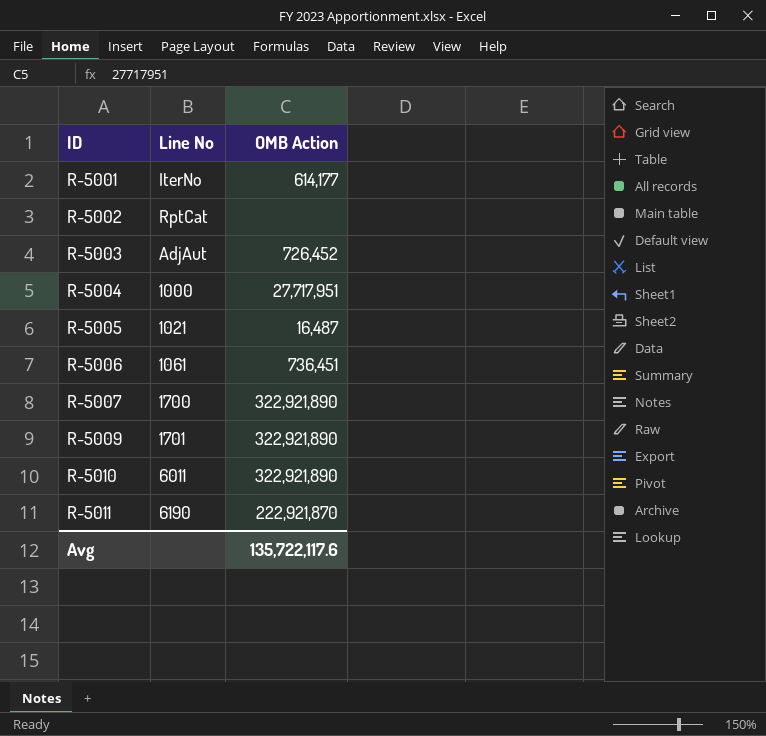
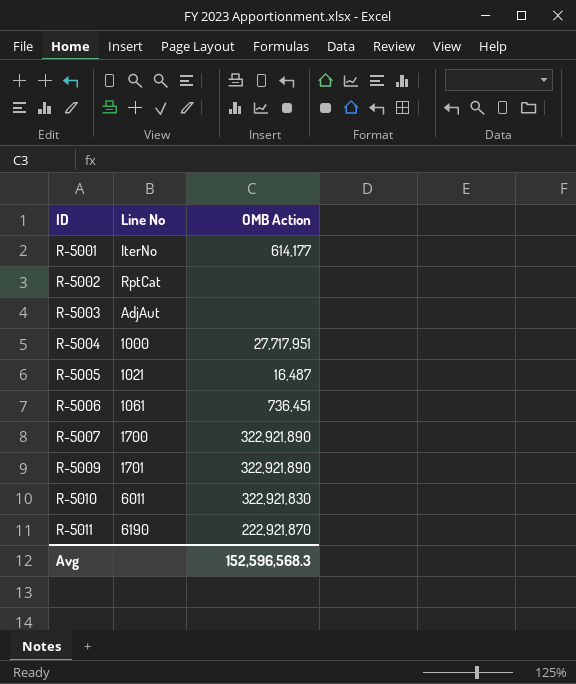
R-5003 | OMB Action: 726,452 -> none
R-5010 | OMB Action: 322,921,890 -> 322,921,830
Avg | OMB Action: 135,722,117.6 -> 152,596,568.3

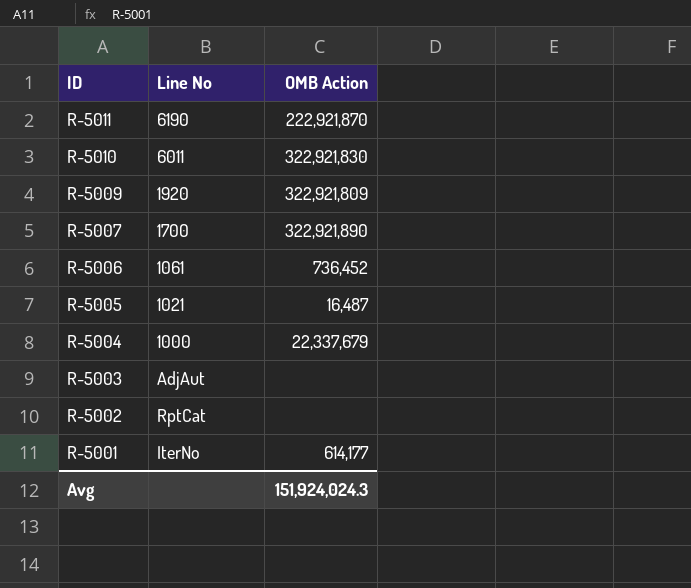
row order: ID ascending -> ID descending
R-5009 | Line No: 1701 -> 1920
R-5009 | OMB Action: 322,921,890 -> 322,921,809
R-5006 | OMB Action: 736,451 -> 736,452
R-5004 | OMB Action: 27,717,951 -> 22,337,679
Avg | OMB Action: 152,596,568.3 -> 151,924,024.3

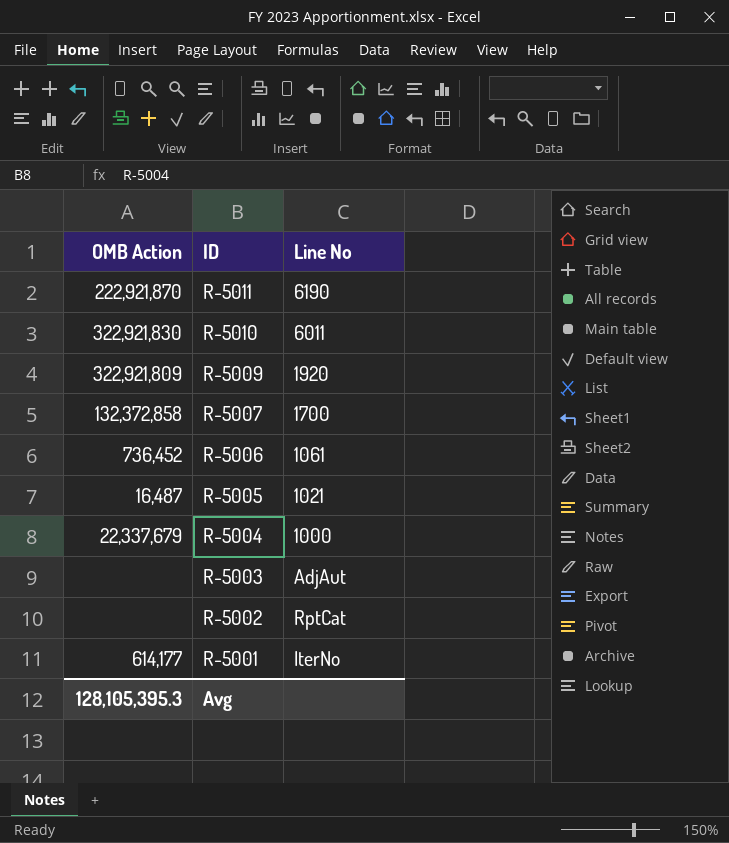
column OMB Action | position: 3 -> 1
R-5007 | OMB Action: 322,921,890 -> 132,372,858
Avg | OMB Action: 151,924,024.3 -> 128,105,395.3

